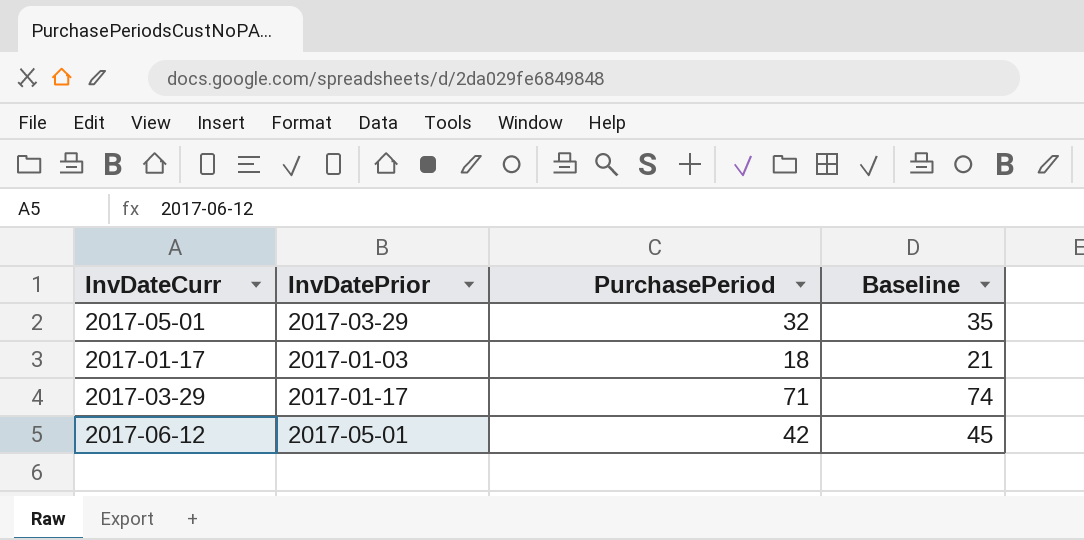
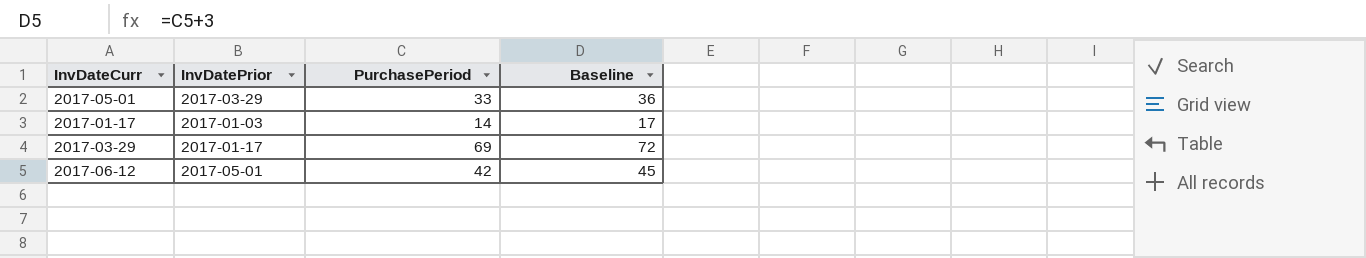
2017-05-01 | PurchasePeriod: 32 -> 33
2017-05-01 | Baseline: 35 -> 36
2017-01-17 | PurchasePeriod: 18 -> 14
2017-01-17 | Baseline: 21 -> 17
2017-03-29 | PurchasePeriod: 71 -> 69
2017-03-29 | Baseline: 74 -> 72

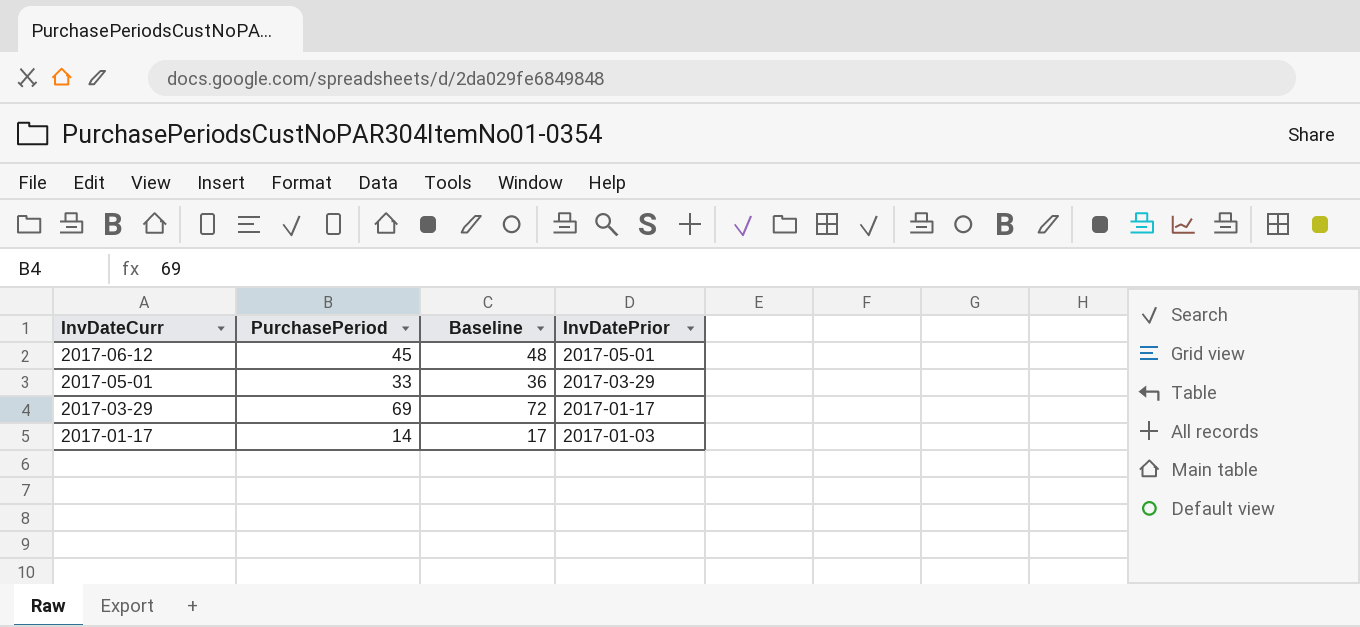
row order: none -> InvDateCurr descending
column InvDatePrior | position: 2 -> 4
2017-06-12 | PurchasePeriod: 42 -> 45
2017-06-12 | Baseline: 45 -> 48

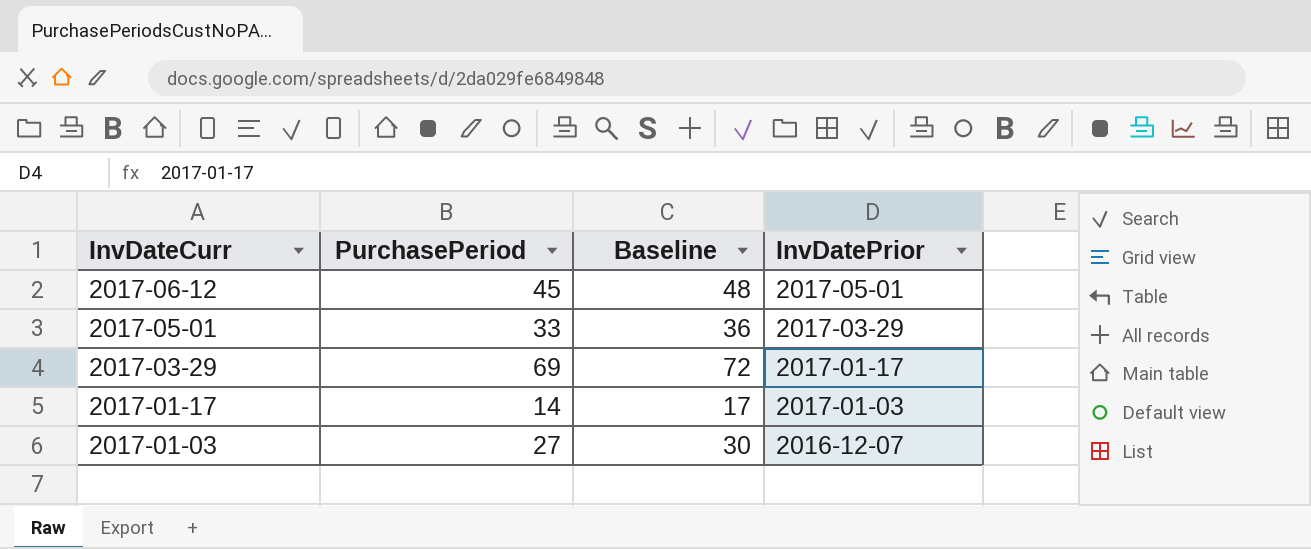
row 2017-01-03: none -> 27 | 30 | 2016-12-07

